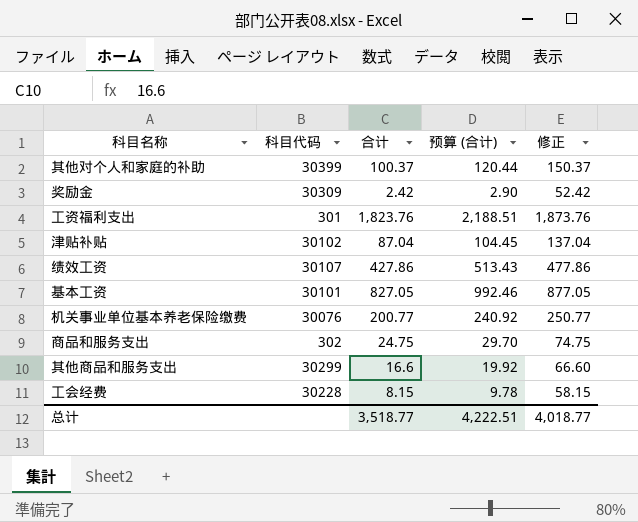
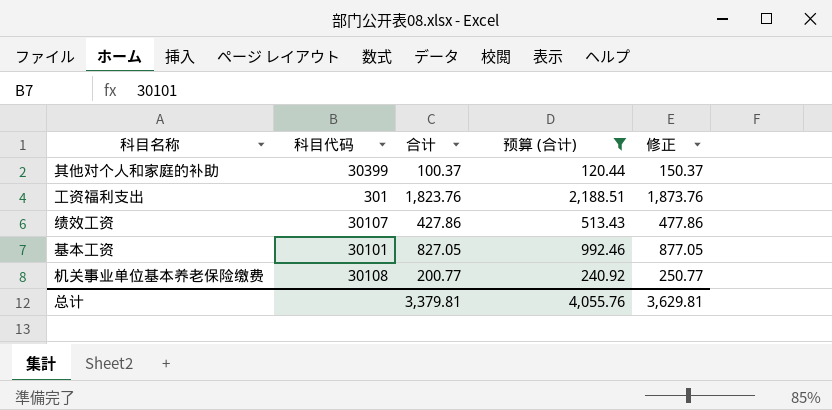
filter: none -> 预算 (合计) >= 120.44
机关事业单位基本养老保险缴费 | 科目代码: 30076 -> 30108
总计 | 合计: 3,518.77 -> 3,379.81
总计 | 预算 (合计): 4,222.51 -> 4,055.76
总计 | 修正: 4,018.77 -> 3,629.81

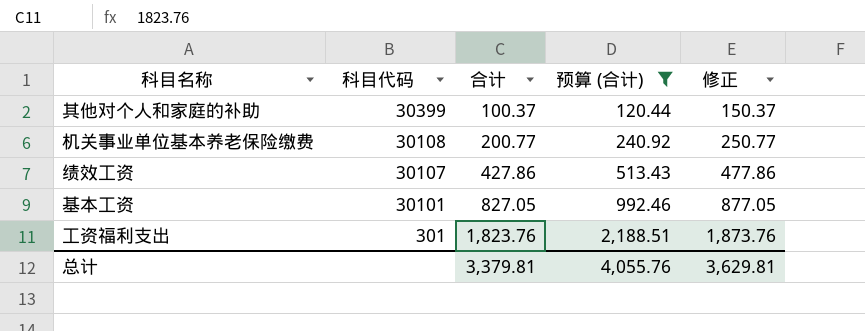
row order: none -> 科目代码 descending

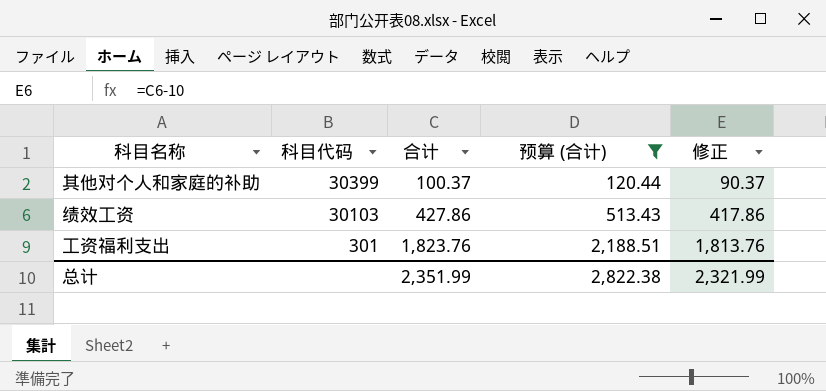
column 修正 | formula: [合计] + 50 -> [合计] - 10
row 机关事业单位基本养老保险缴费: 30108 | 200.77 | 240.92 | 250.77 -> none
row 基本工资: 30101 | 827.05 | 992.46 | 877.05 -> none
绩效工资 | 科目代码: 30107 -> 30103
总计 | 合计: 3,379.81 -> 2,351.99
总计 | 预算 (合计): 4,055.76 -> 2,822.38
总计 | 修正: 3,629.81 -> 2,321.99

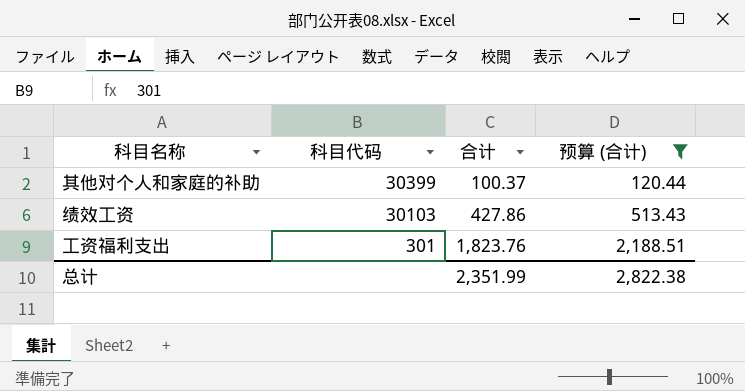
column 修正 | formula: [合计] - 10 -> none

